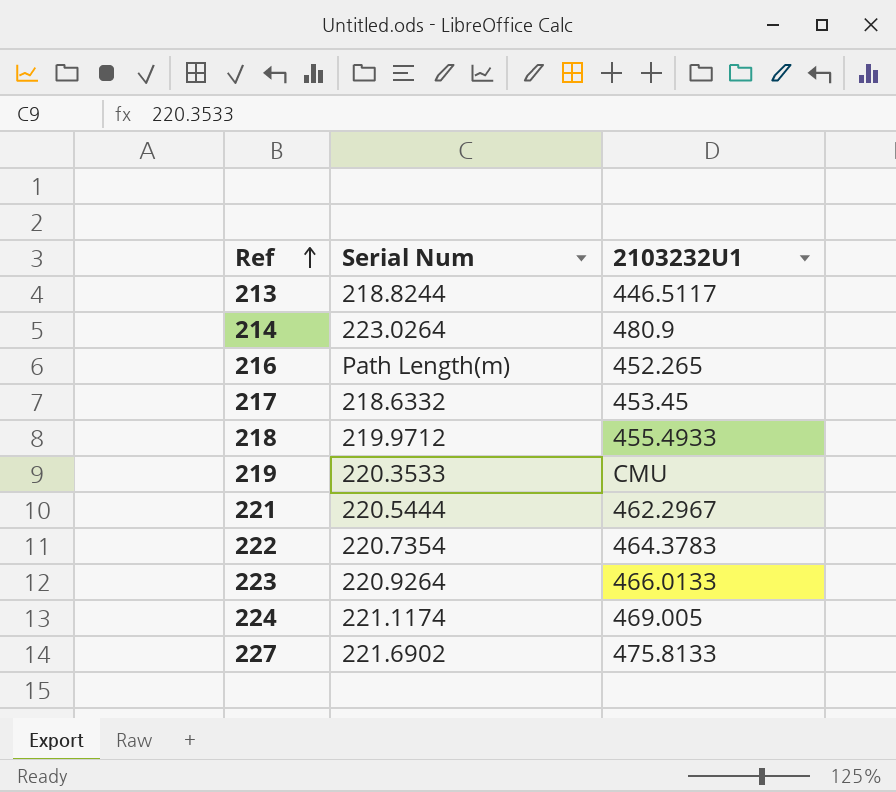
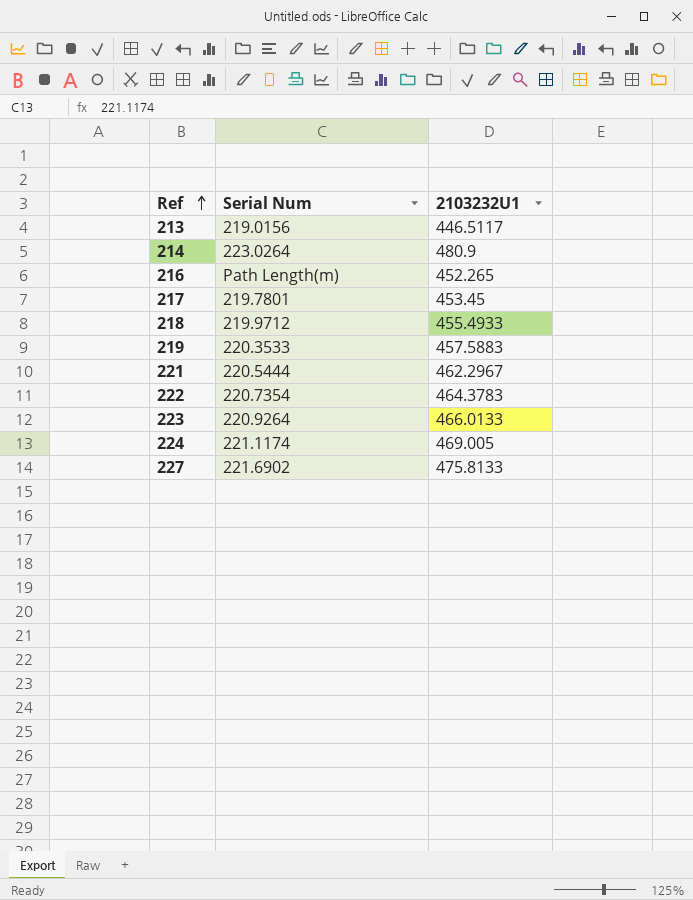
213 | Serial Num: 218.8244 -> 219.0156
217 | Serial Num: 218.6332 -> 219.7801
219 | 2103232U1: CMU -> 457.5883

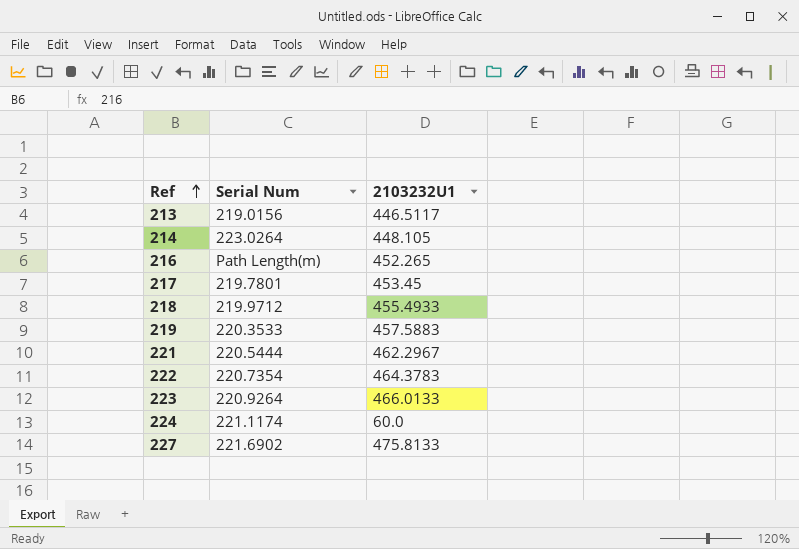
214 | 2103232U1: 480.9 -> 448.105
224 | 2103232U1: 469.005 -> 60.0

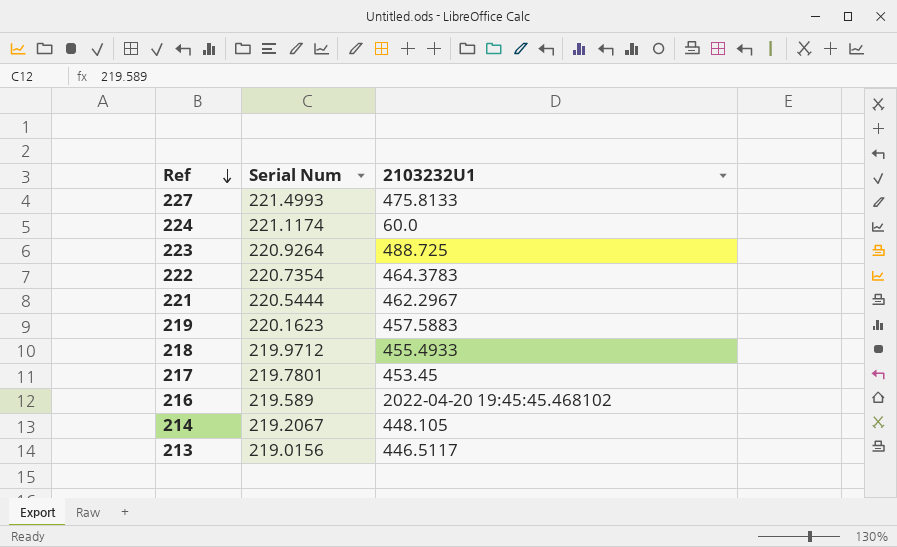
row order: Ref ascending -> Ref descending
227 | Serial Num: 221.6902 -> 221.4993
223 | 2103232U1: 466.0133 -> 488.725
219 | Serial Num: 220.3533 -> 220.1623
216 | Serial Num: Path Length(m) -> 219.589
216 | 2103232U1: 452.265 -> 2022-04-20 19:45:45.468102
214 | Serial Num: 223.0264 -> 219.2067

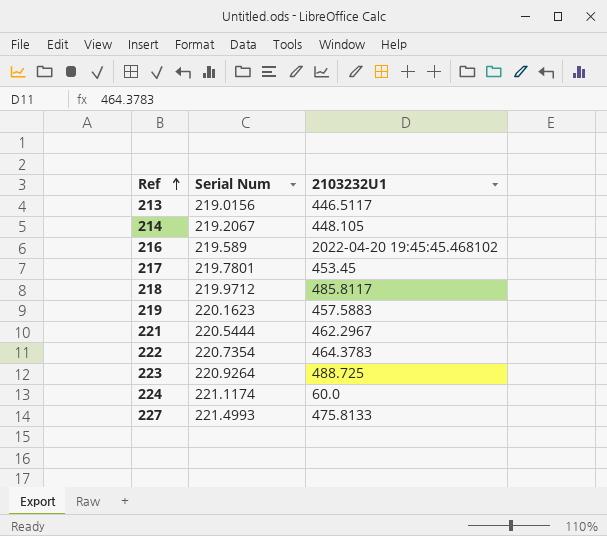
row order: Ref descending -> Ref ascending
218 | 2103232U1: 455.4933 -> 485.8117

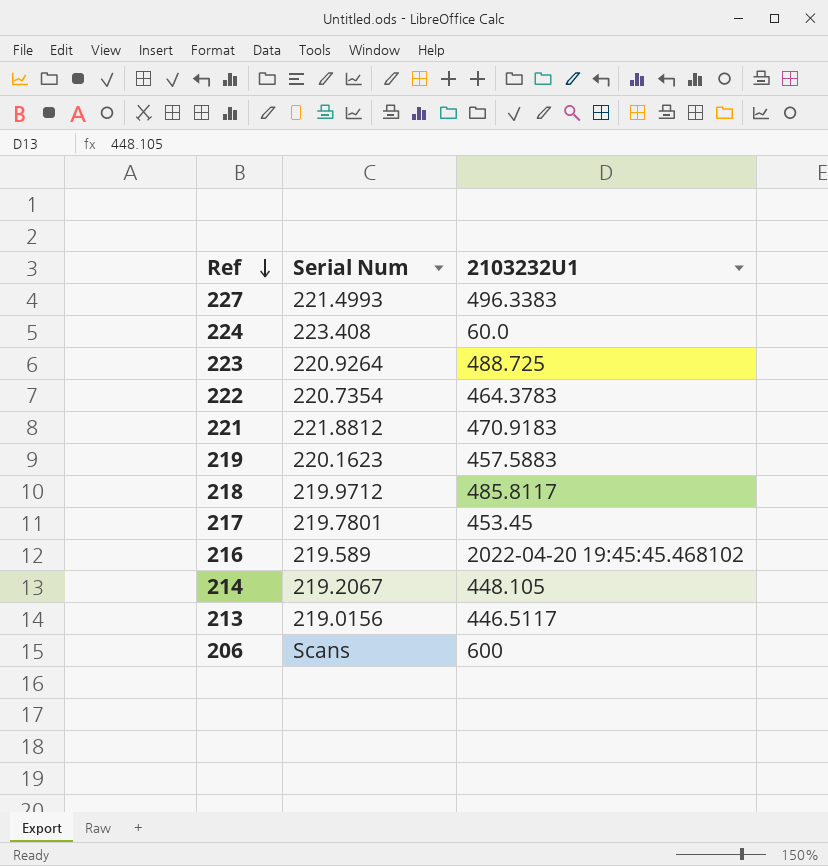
row order: Ref ascending -> Ref descending
227 | 2103232U1: 475.8133 -> 496.3383
224 | Serial Num: 221.1174 -> 223.408
221 | Serial Num: 220.5444 -> 221.8812
221 | 2103232U1: 462.2967 -> 470.9183
row 206: none -> Scans | 600

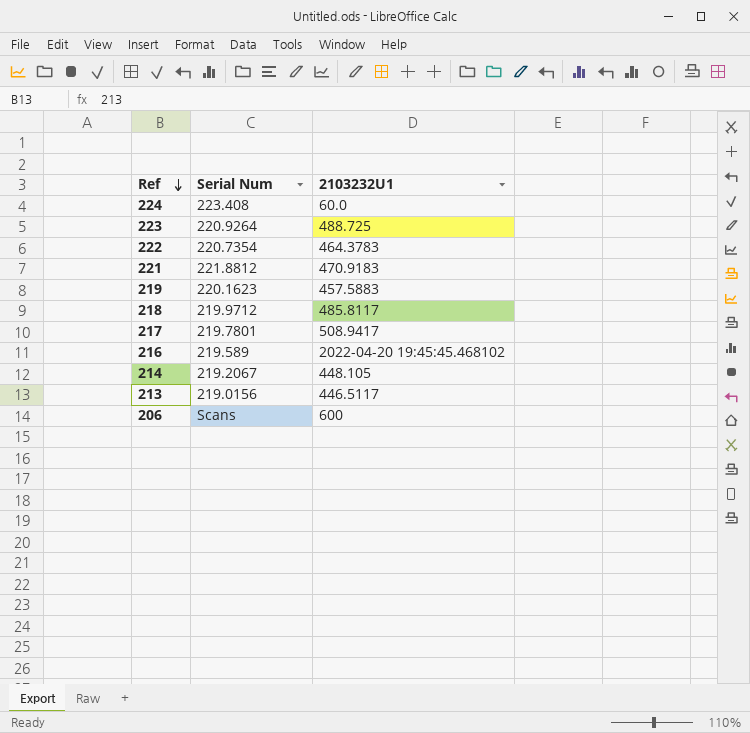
row 227: 221.4993 | 496.3383 -> none
217 | 2103232U1: 453.45 -> 508.9417

